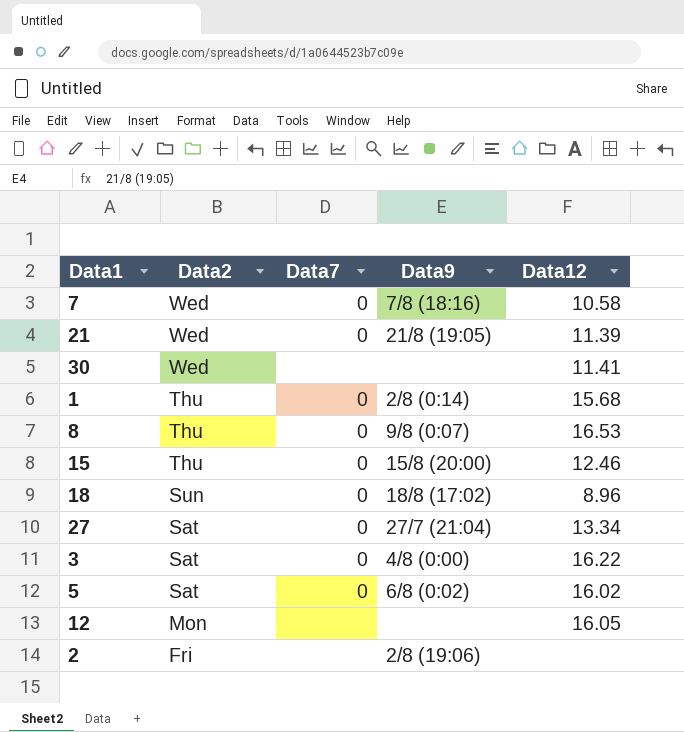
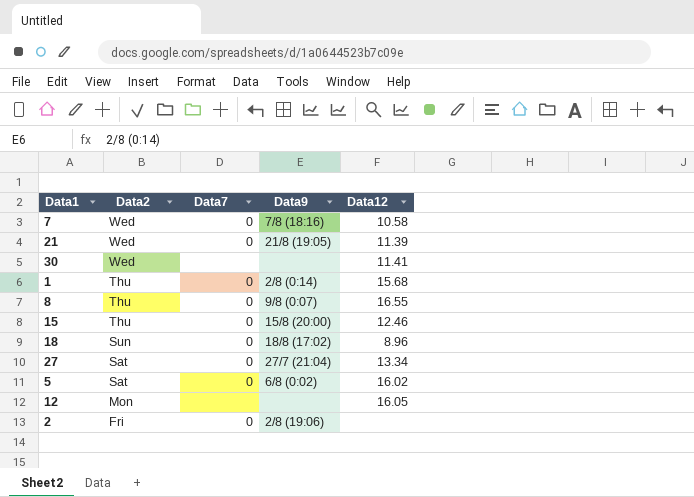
row 3: Sat | 0 | 4/8 (0:00) | 16.22 -> none
8 | Data12: 16.53 -> 16.55
2 | Data7: none -> 0

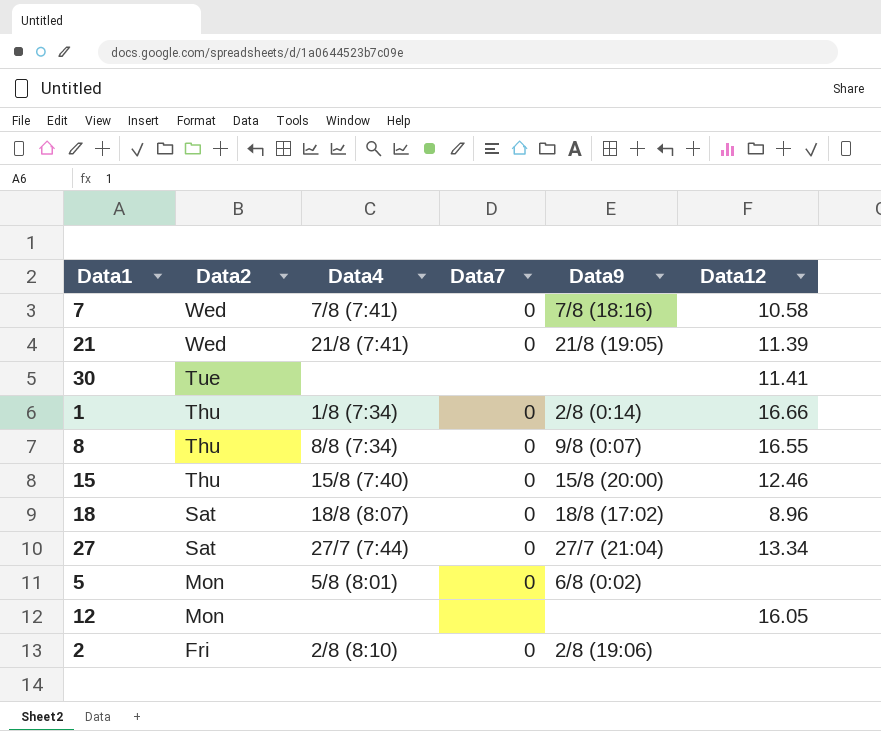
column Data4 | position: none -> 3
30 | Data2: Wed -> Tue
1 | Data12: 15.68 -> 16.66
18 | Data2: Sun -> Sat
5 | Data2: Sat -> Mon
5 | Data12: 16.02 -> none

